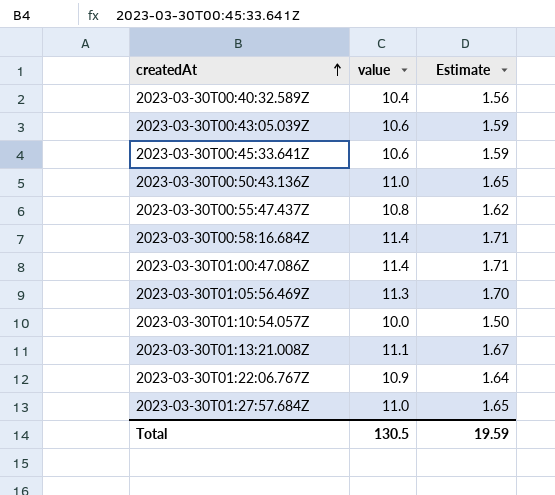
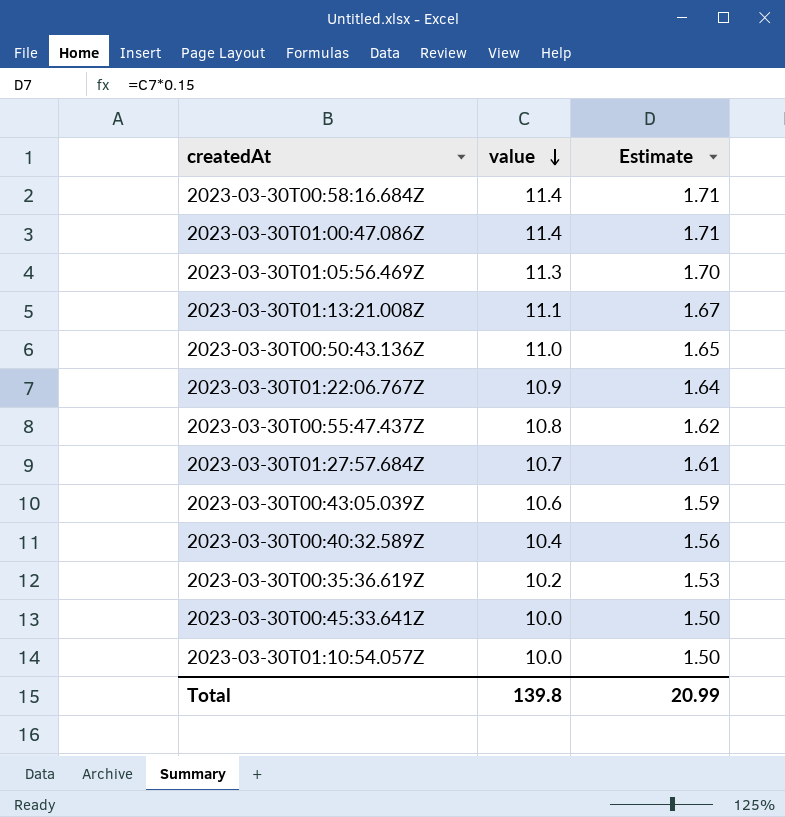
row order: createdAt ascending -> value descending
2023-03-30T01:27:57.684Z | value: 11.0 -> 10.7
2023-03-30T01:27:57.684Z | Estimate: 1.65 -> 1.61
row 2023-03-30T00:35:36.619Z: none -> 10.2 | 1.53
2023-03-30T00:45:33.641Z | value: 10.6 -> 10.0
2023-03-30T00:45:33.641Z | Estimate: 1.59 -> 1.50
Total | value: 130.5 -> 139.8
Total | Estimate: 19.59 -> 20.99

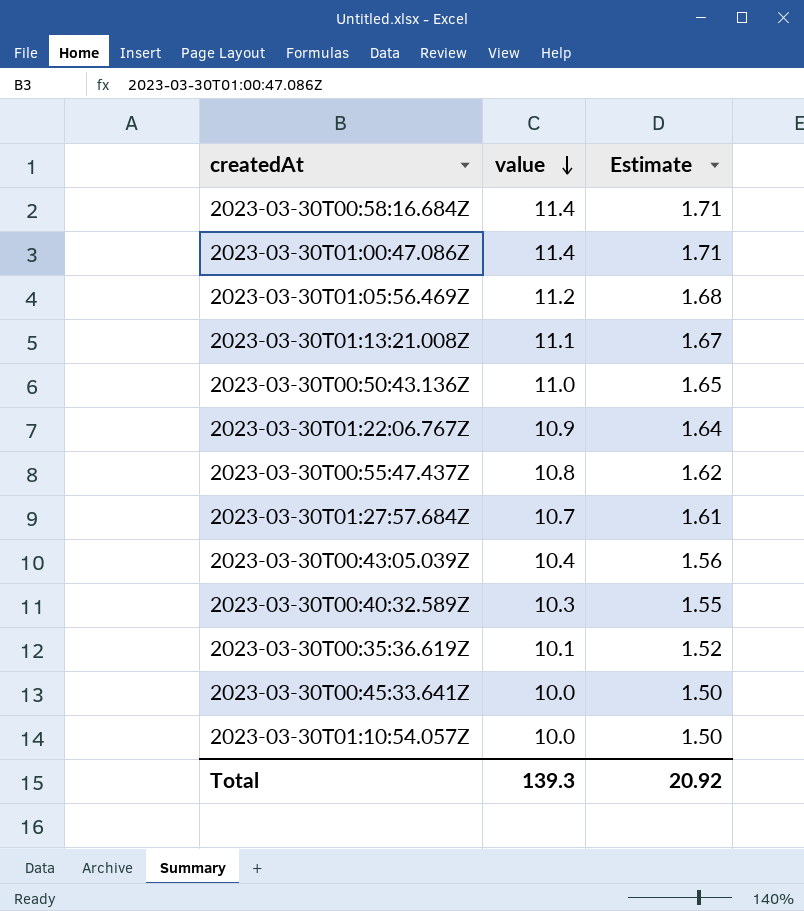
2023-03-30T01:05:56.469Z | value: 11.3 -> 11.2
2023-03-30T01:05:56.469Z | Estimate: 1.70 -> 1.68
2023-03-30T00:43:05.039Z | value: 10.6 -> 10.4
2023-03-30T00:43:05.039Z | Estimate: 1.59 -> 1.56
2023-03-30T00:40:32.589Z | value: 10.4 -> 10.3
2023-03-30T00:40:32.589Z | Estimate: 1.56 -> 1.55
2023-03-30T00:35:36.619Z | value: 10.2 -> 10.1
2023-03-30T00:35:36.619Z | Estimate: 1.53 -> 1.52
Total | value: 139.8 -> 139.3
Total | Estimate: 20.99 -> 20.92

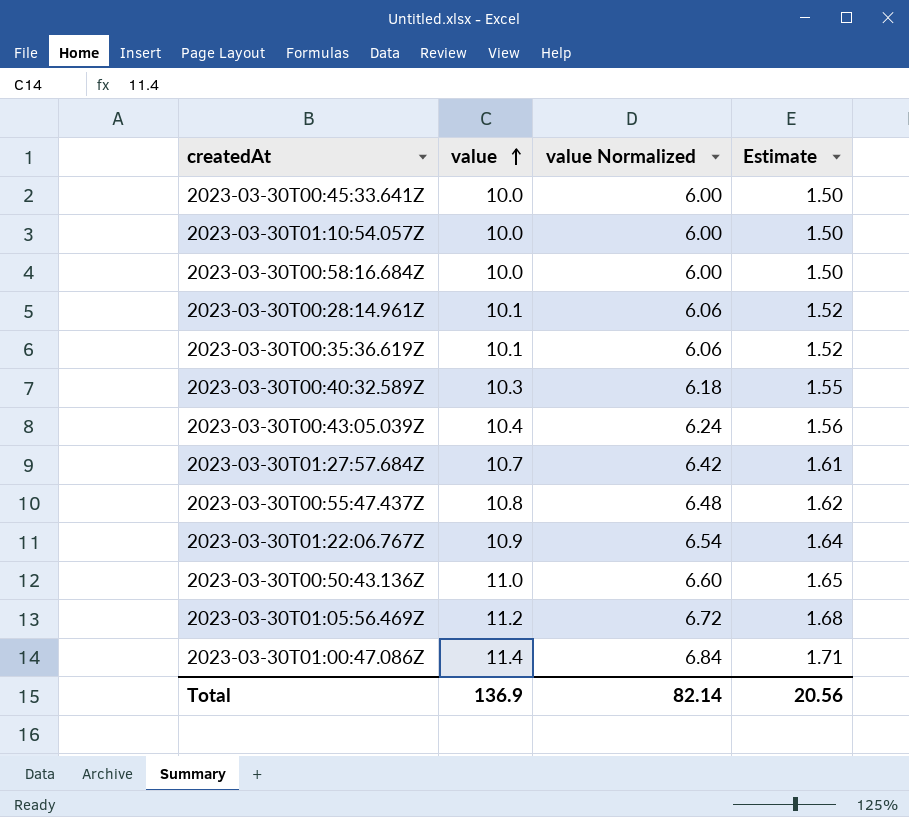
row order: value descending -> value ascending
column value Normalized | formula: none -> [value] * 0.6
row 2023-03-30T01:13:21.008Z: 11.1 | 1.67 -> none
2023-03-30T00:58:16.684Z | value: 11.4 -> 10.0
2023-03-30T00:58:16.684Z | Estimate: 1.71 -> 1.50
row 2023-03-30T00:28:14.961Z: none -> 10.1 | 6.06 | 1.52
Total | value: 139.3 -> 136.9
Total | Estimate: 20.92 -> 20.56

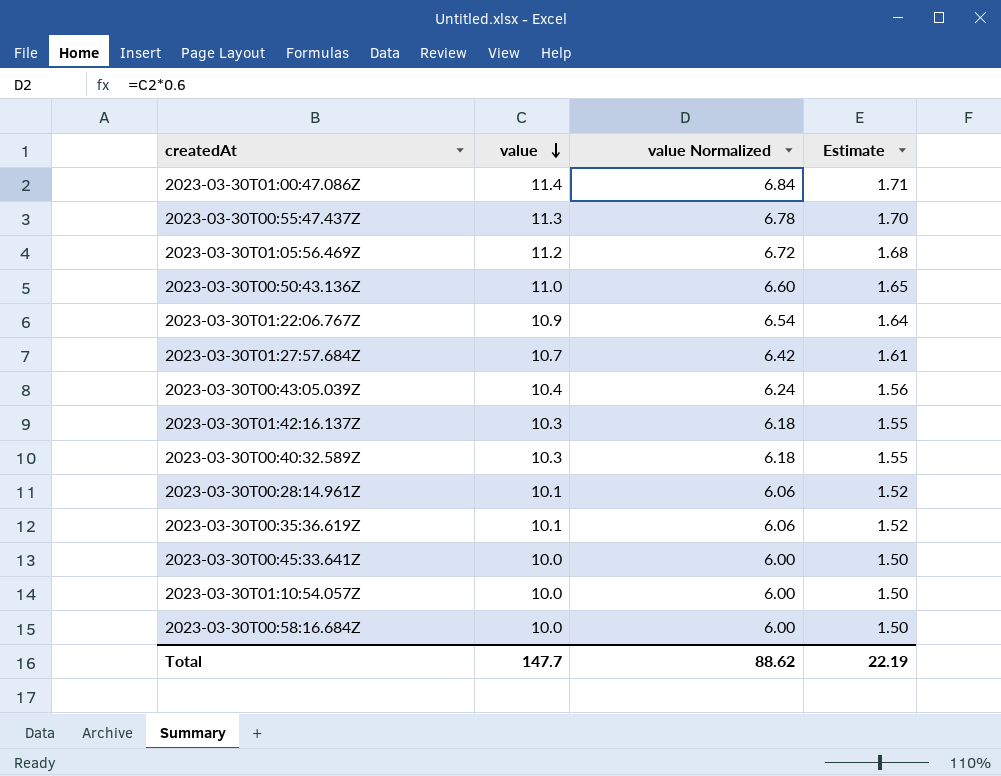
row order: value ascending -> value descending
2023-03-30T00:55:47.437Z | value: 10.8 -> 11.3
2023-03-30T00:55:47.437Z | value Normalized: 6.48 -> 6.78
2023-03-30T00:55:47.437Z | Estimate: 1.62 -> 1.70
row 2023-03-30T01:42:16.137Z: none -> 10.3 | 6.18 | 1.55
Total | value: 136.9 -> 147.7
Total | value Normalized: 82.14 -> 88.62
Total | Estimate: 20.56 -> 22.19

